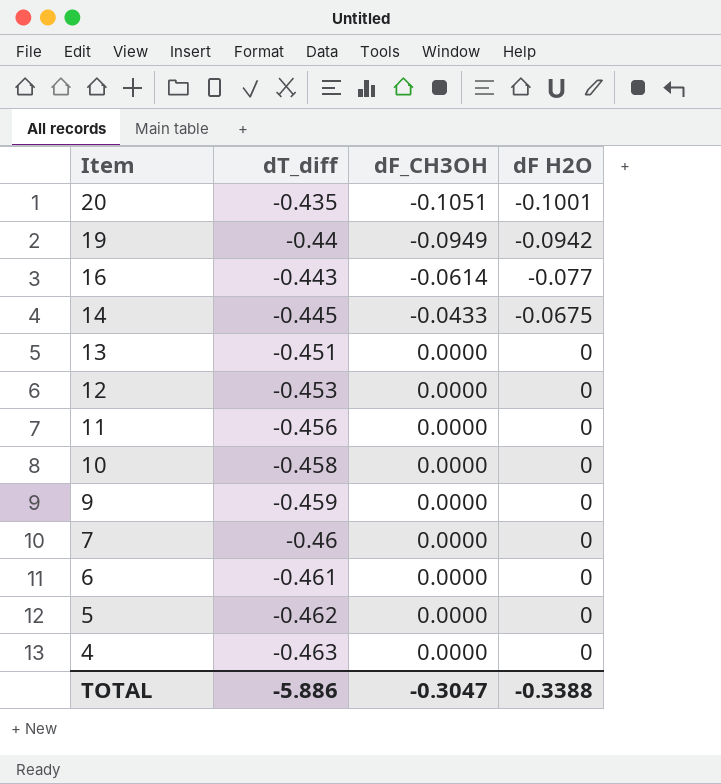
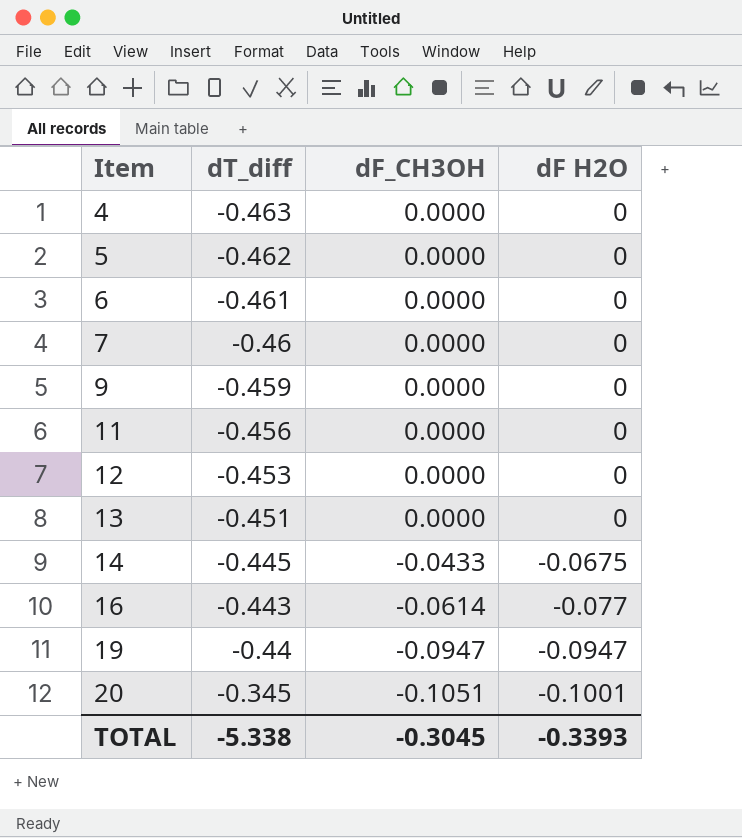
row order: Item descending -> Item ascending
row 10: -0.458 | 0.0000 | 0 -> none
19 | dF_CH3OH: -0.0949 -> -0.0947
19 | dF H2O: -0.0942 -> -0.0947
20 | dT_diff: -0.435 -> -0.345
TOTAL | dT_diff: -5.886 -> -5.338
TOTAL | dF_CH3OH: -0.3047 -> -0.3045
TOTAL | dF H2O: -0.3388 -> -0.3393

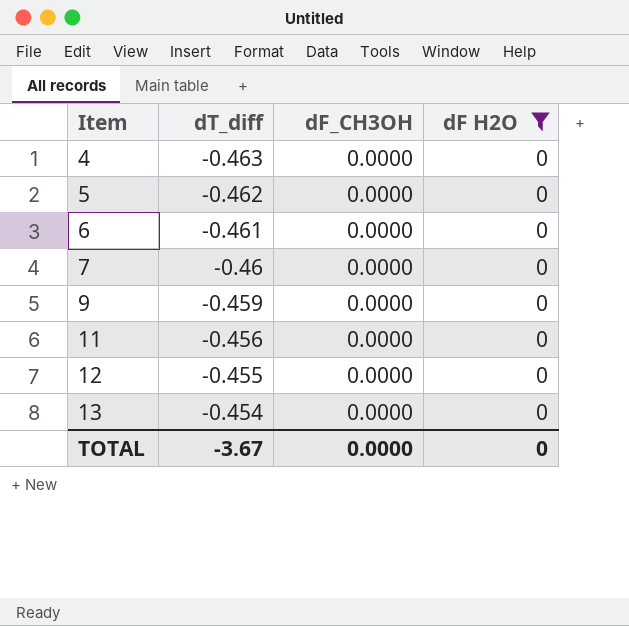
filter: none -> dF H2O = 0
12 | dT_diff: -0.453 -> -0.455
13 | dT_diff: -0.451 -> -0.454
TOTAL | dT_diff: -5.338 -> -3.67
TOTAL | dF_CH3OH: -0.3045 -> 0.0000
TOTAL | dF H2O: -0.3393 -> 0

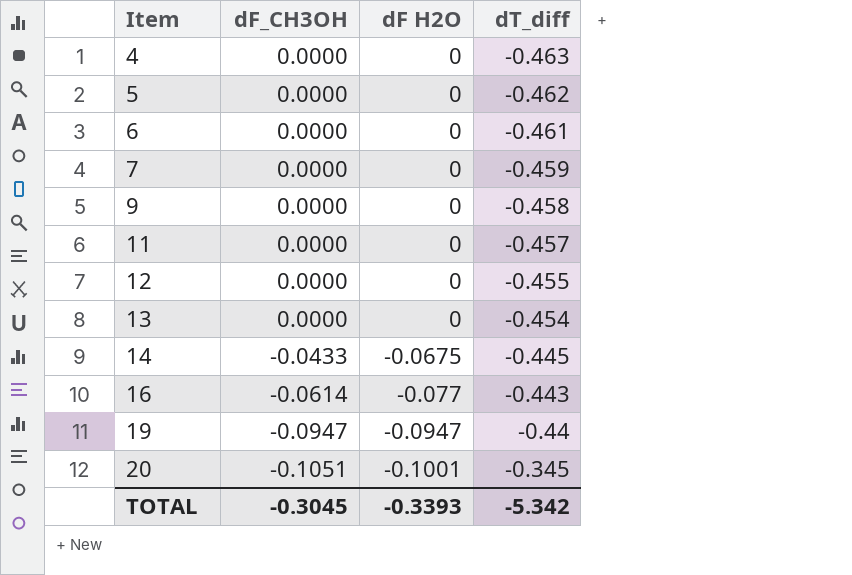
filter: dF H2O = 0 -> none
column dT_diff | position: 2 -> 4
7 | dT_diff: -0.46 -> -0.459
9 | dT_diff: -0.459 -> -0.458
11 | dT_diff: -0.456 -> -0.457
TOTAL | dF_CH3OH: 0.0000 -> -0.3045
TOTAL | dF H2O: 0 -> -0.3393
TOTAL | dT_diff: -3.67 -> -5.342

